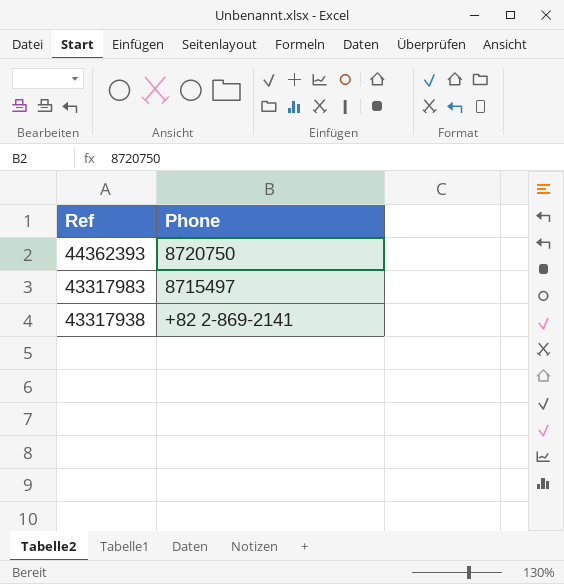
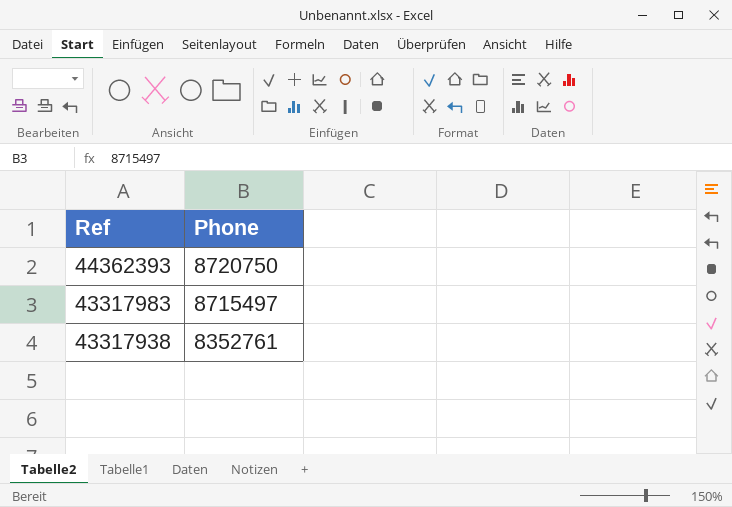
43317938 | Phone: +82 2-869-2141 -> 8352761

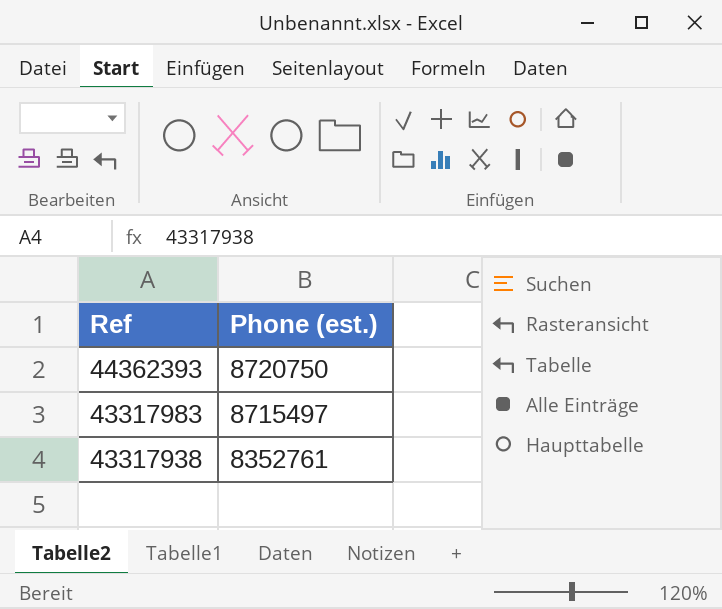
column name: Phone -> Phone (est.)

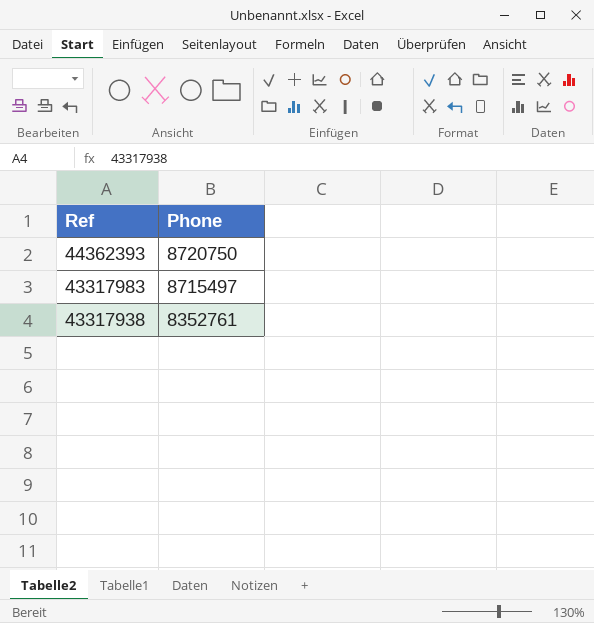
column name: Phone (est.) -> Phone

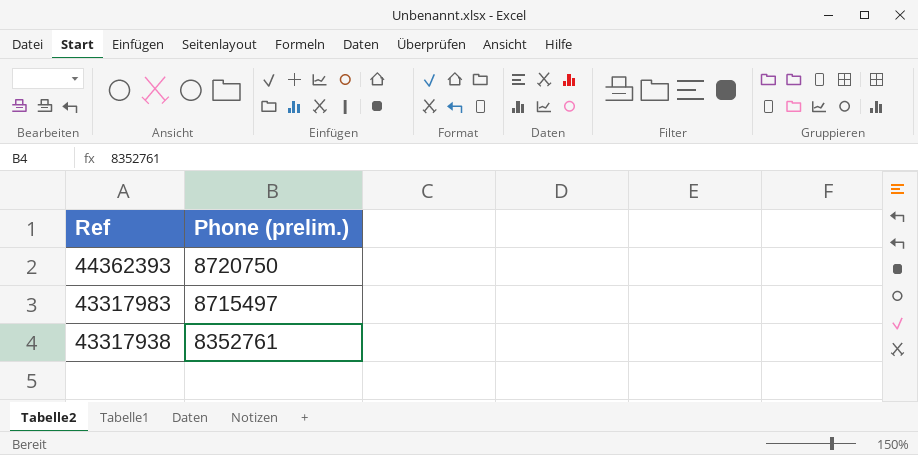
column name: Phone -> Phone (prelim.)

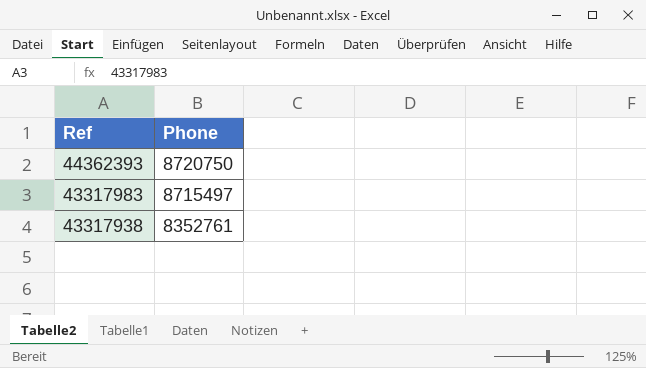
column name: Phone (prelim.) -> Phone

